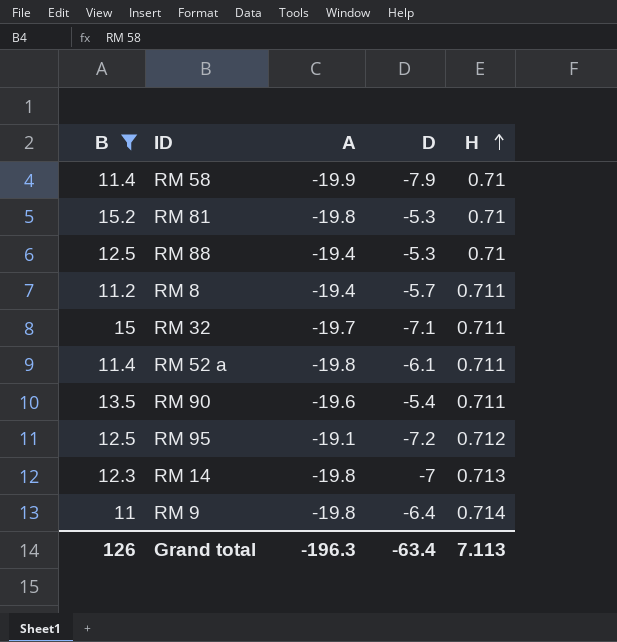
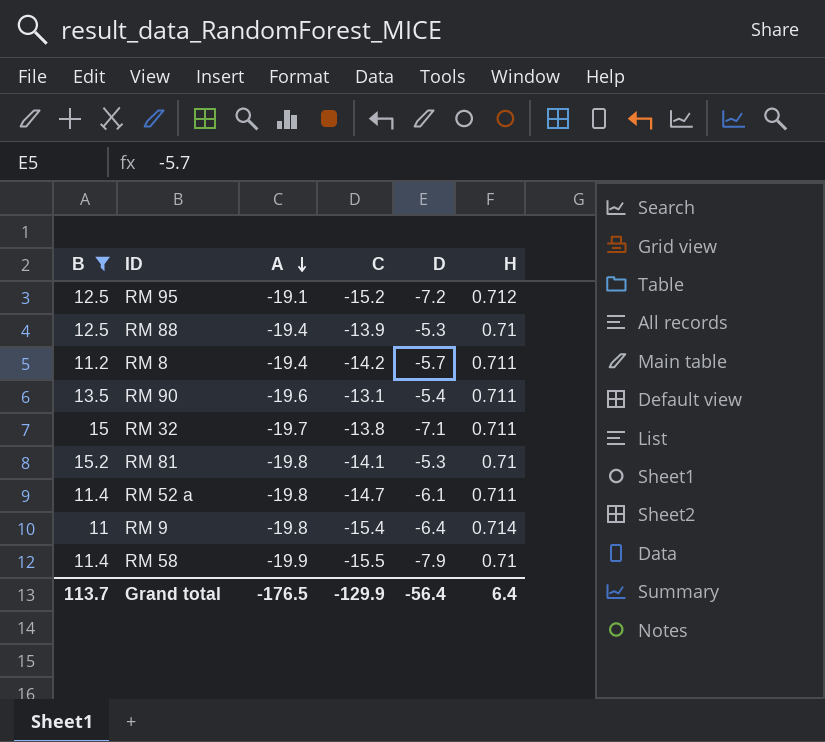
row order: H ascending -> A descending
column C | position: none -> 4
row RM 14: 12.3 | -19.8 | -7 | 0.713 -> none
Grand total | B: 126 -> 113.7
Grand total | A: -196.3 -> -176.5
Grand total | D: -63.4 -> -56.4
Grand total | H: 7.113 -> 6.4

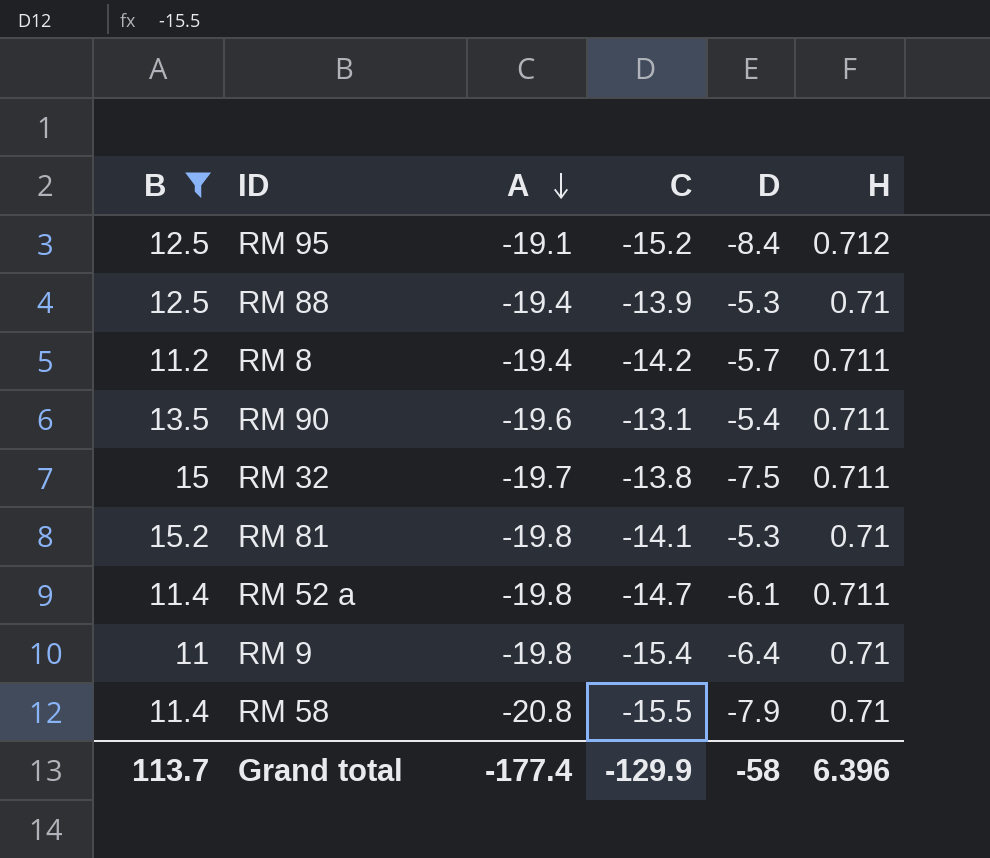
RM 95 | D: -7.2 -> -8.4
RM 32 | D: -7.1 -> -7.5
RM 9 | H: 0.714 -> 0.71
RM 58 | A: -19.9 -> -20.8
Grand total | A: -176.5 -> -177.4
Grand total | D: -56.4 -> -58
Grand total | H: 6.4 -> 6.396

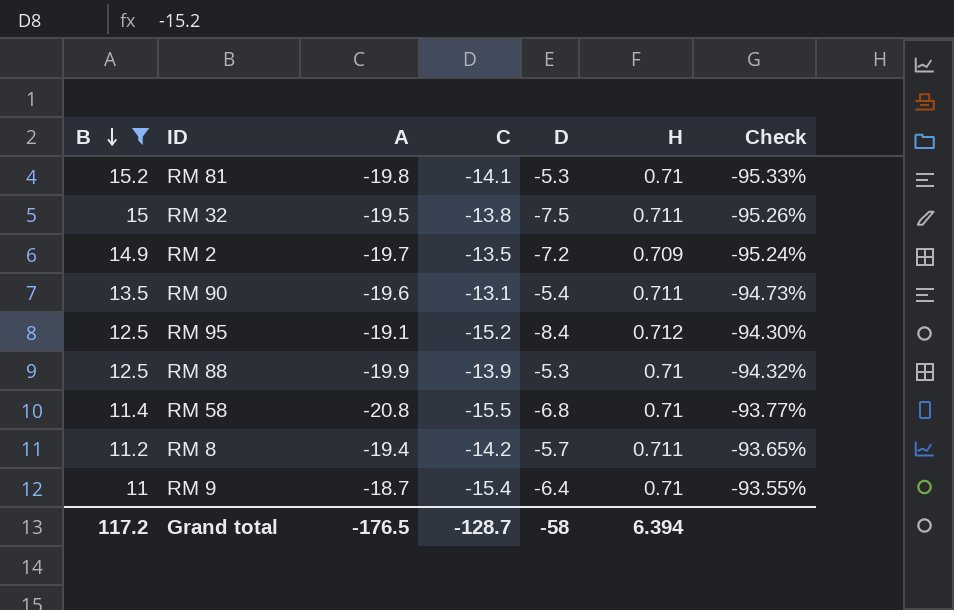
row order: A descending -> B descending
column Check | formula: none -> ([H] - [B]) / [B]
row RM 52 a: 11.4 | -19.8 | -14.7 | -6.1 | 0.711 -> none
RM 32 | A: -19.7 -> -19.5
row RM 2: none -> 14.9 | -19.7 | -13.5 | -7.2 | 0.709 | -95.24%
RM 88 | A: -19.4 -> -19.9
RM 58 | D: -7.9 -> -6.8
RM 9 | A: -19.8 -> -18.7
Grand total | B: 113.7 -> 117.2
Grand total | A: -177.4 -> -176.5
Grand total | C: -129.9 -> -128.7
Grand total | H: 6.396 -> 6.394

